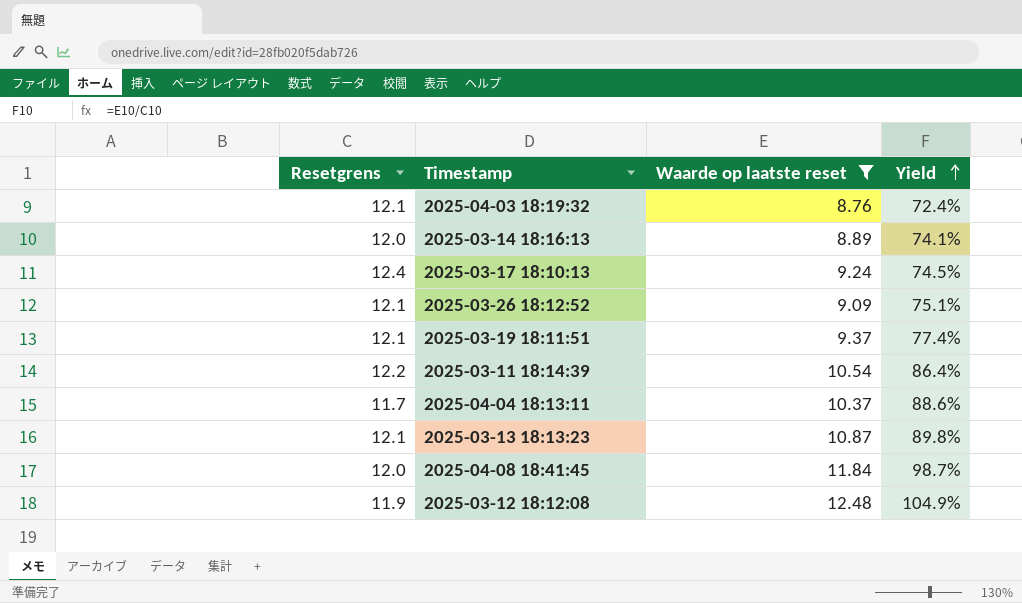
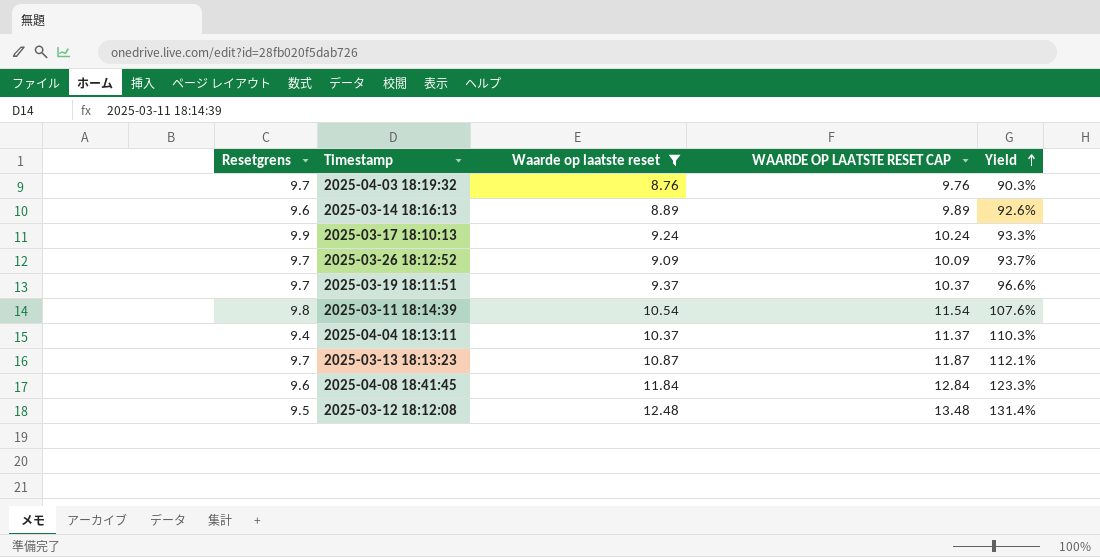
column WAARDE OP LAATSTE RESET CAP | formula: none -> [Waarde op laatste reset] + 1
2025-04-03 18:19:32 | Resetgrens: 12.1 -> 9.7
2025-04-03 18:19:32 | Yield: 72.4% -> 90.3%
2025-03-14 18:16:13 | Resetgrens: 12.0 -> 9.6
2025-03-14 18:16:13 | Yield: 74.1% -> 92.6%
2025-03-17 18:10:13 | Resetgrens: 12.4 -> 9.9
2025-03-17 18:10:13 | Yield: 74.5% -> 93.3%
2025-03-26 18:12:52 | Resetgrens: 12.1 -> 9.7
2025-03-26 18:12:52 | Yield: 75.1% -> 93.7%
2025-03-19 18:11:51 | Resetgrens: 12.1 -> 9.7
2025-03-19 18:11:51 | Yield: 77.4% -> 96.6%
2025-03-11 18:14:39 | Resetgrens: 12.2 -> 9.8
2025-03-11 18:14:39 | Yield: 86.4% -> 107.6%
2025-04-04 18:13:11 | Resetgrens: 11.7 -> 9.4
2025-04-04 18:13:11 | Yield: 88.6% -> 110.3%
2025-03-13 18:13:23 | Resetgrens: 12.1 -> 9.7
2025-03-13 18:13:23 | Yield: 89.8% -> 112.1%
2025-04-08 18:41:45 | Resetgrens: 12.0 -> 9.6
2025-04-08 18:41:45 | Yield: 98.7% -> 123.3%
2025-03-12 18:12:08 | Resetgrens: 11.9 -> 9.5
2025-03-12 18:12:08 | Yield: 104.9% -> 131.4%

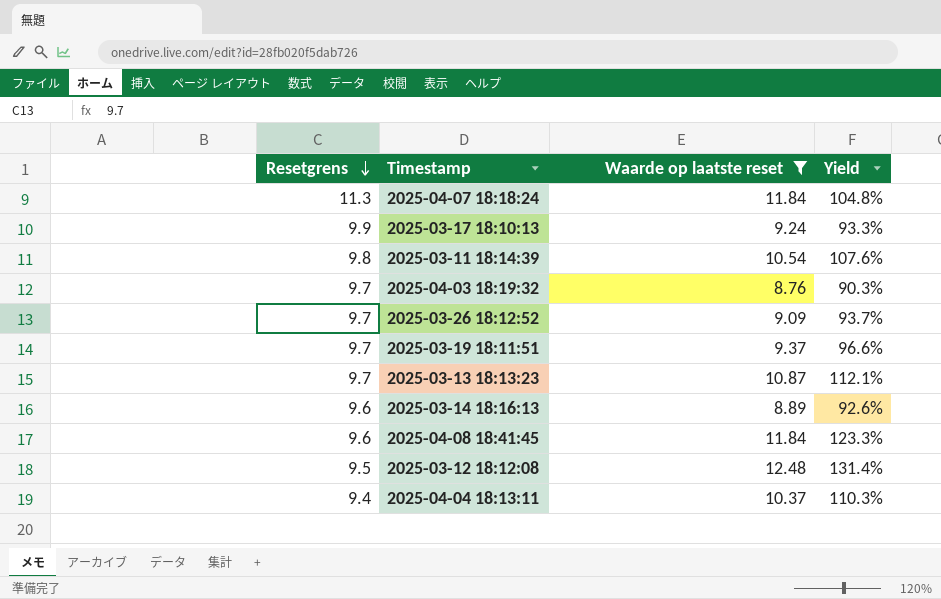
row order: Yield ascending -> Resetgrens descending
column WAARDE OP LAATSTE RESET CAP | formula: [Waarde op laatste reset] + 1 -> none
row 2025-04-07 18:18:24: none -> 11.3 | 11.84 | 104.8%

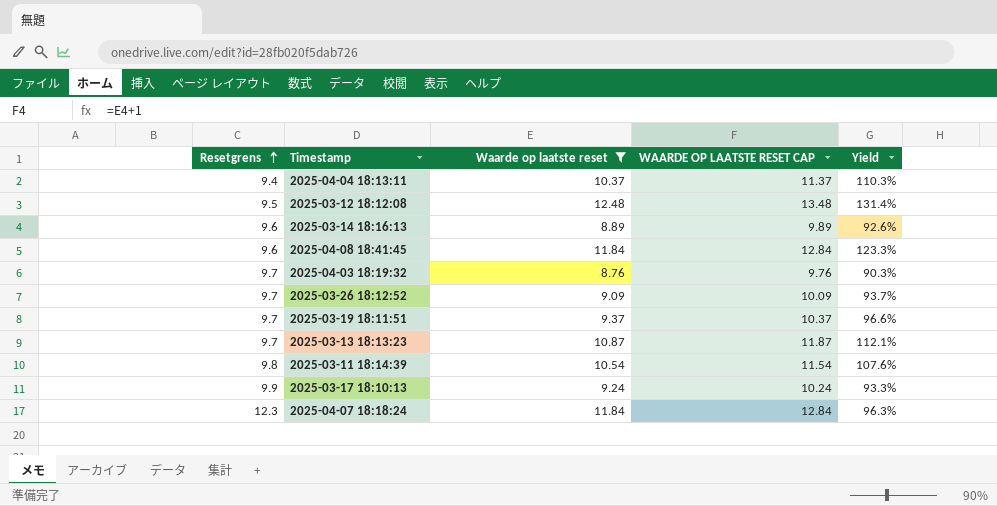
row order: Resetgrens descending -> Resetgrens ascending
column WAARDE OP LAATSTE RESET CAP | formula: none -> [Waarde op laatste reset] + 1
2025-04-07 18:18:24 | Resetgrens: 11.3 -> 12.3
2025-04-07 18:18:24 | Yield: 104.8% -> 96.3%

